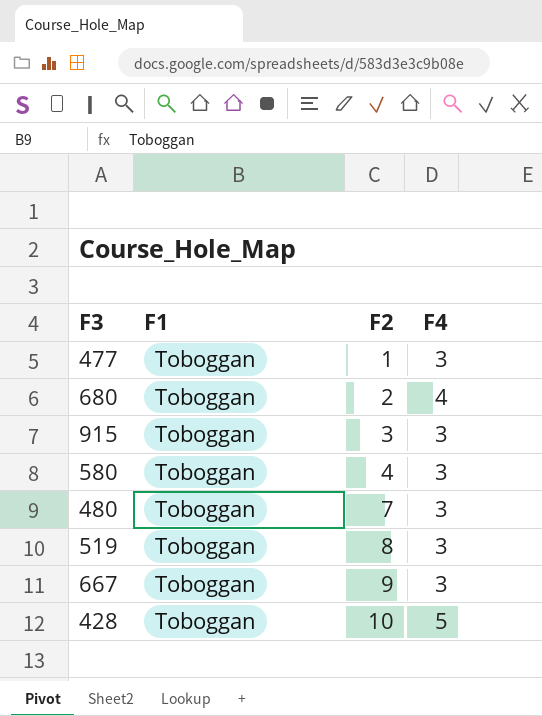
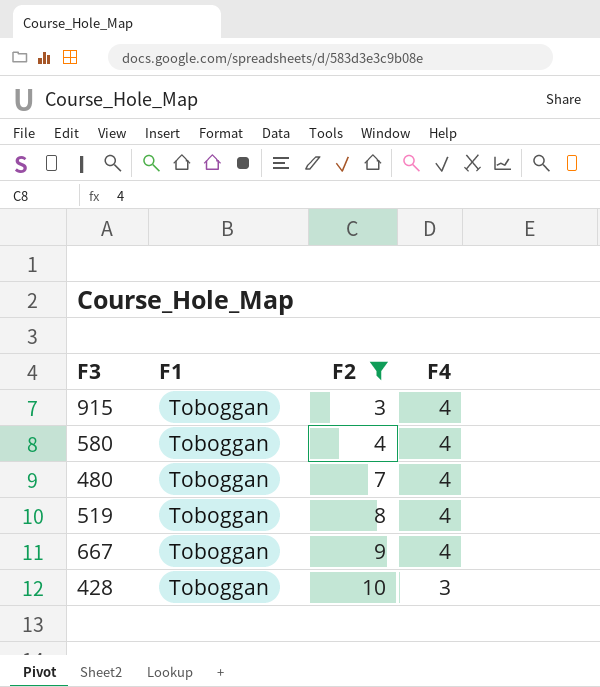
filter: none -> F2 >= 3
915 | F4: 3 -> 4
580 | F4: 3 -> 4
480 | F4: 3 -> 4
519 | F4: 3 -> 4
667 | F4: 3 -> 4
428 | F4: 5 -> 3

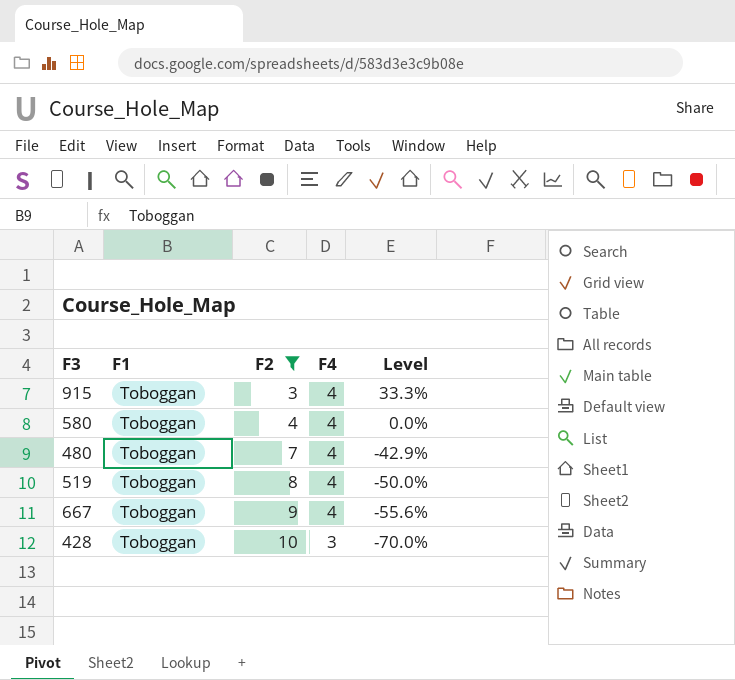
column Level | formula: none -> ([F4] - [F2]) / [F2]

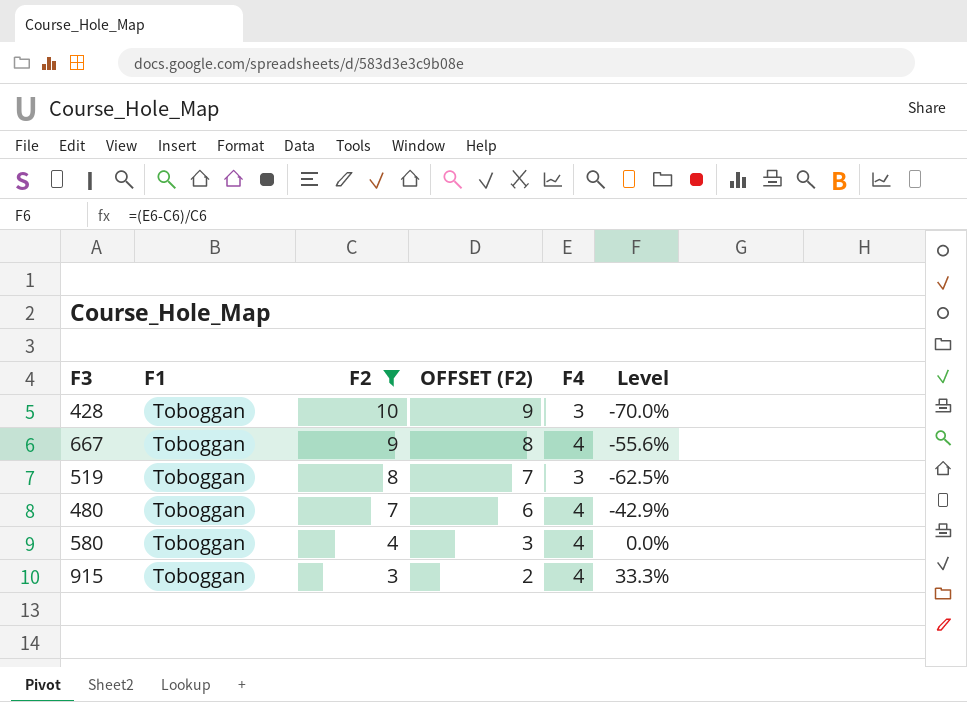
row order: F2 ascending -> F2 descending
column OFFSET (F2) | formula: none -> [F2] - 1
519 | F4: 4 -> 3
519 | Level: -50.0% -> -62.5%

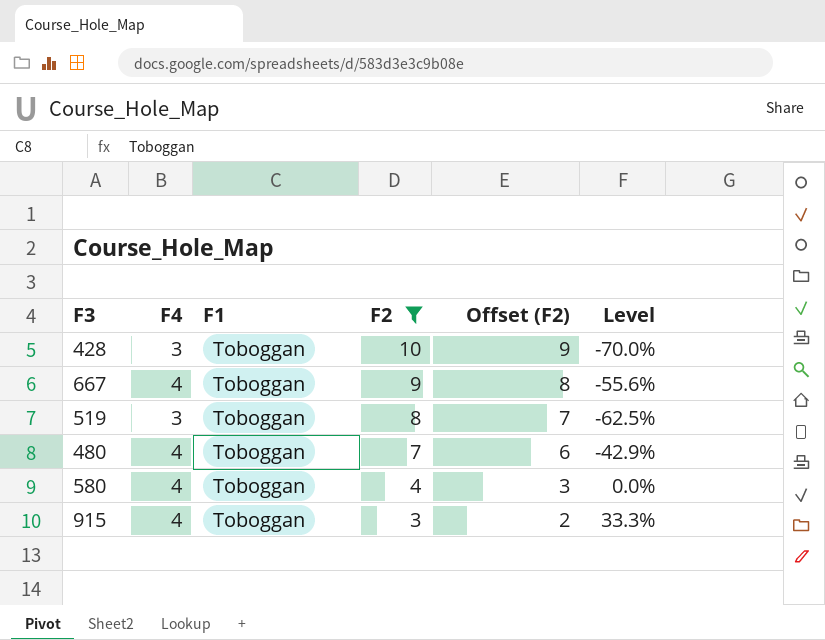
column F4 | position: 5 -> 2
column name: OFFSET (F2) -> Offset (F2)

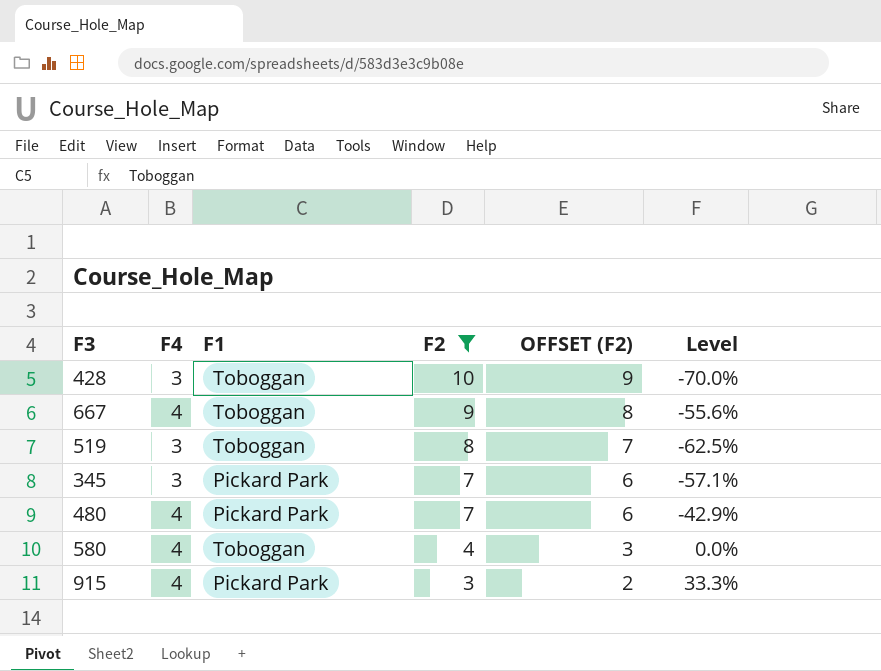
column name: Offset (F2) -> OFFSET (F2)
row 345: none -> 3 | Pickard Park | 7 | 6 | -57.1%
480 | F1: Toboggan -> Pickard Park
915 | F1: Toboggan -> Pickard Park

